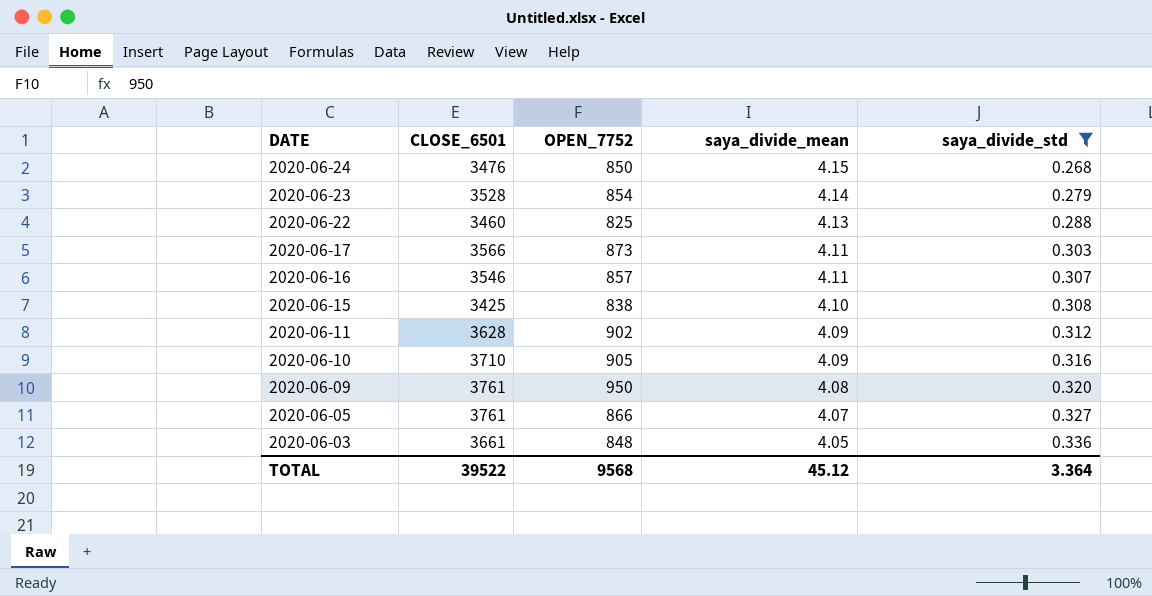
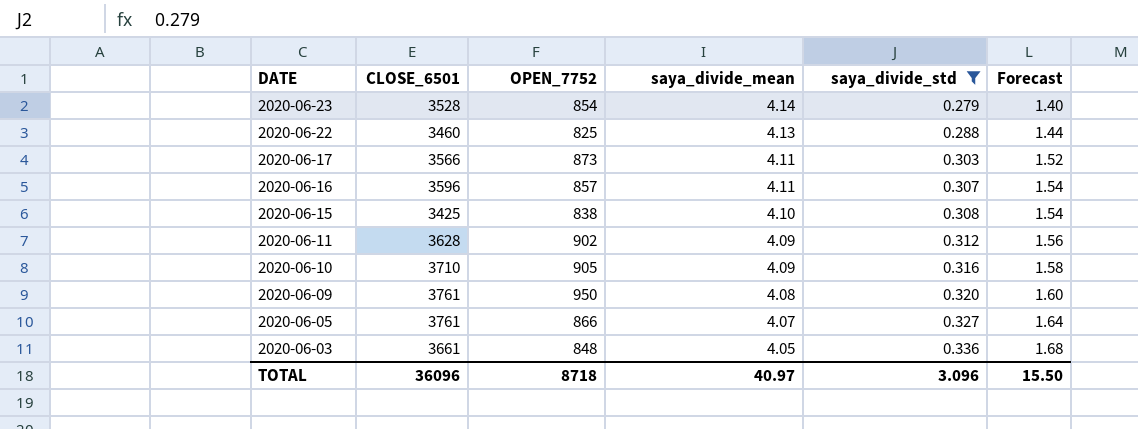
column Forecast | formula: none -> [saya_divide_std] * 5
row 2020-06-24: 3476 | 850 | 4.15 | 0.268 -> none
2020-06-16 | CLOSE_6501: 3546 -> 3596
TOTAL | CLOSE_6501: 39522 -> 36096
TOTAL | OPEN_7752: 9568 -> 8718
TOTAL | saya_divide_mean: 45.12 -> 40.97
TOTAL | saya_divide_std: 3.364 -> 3.096

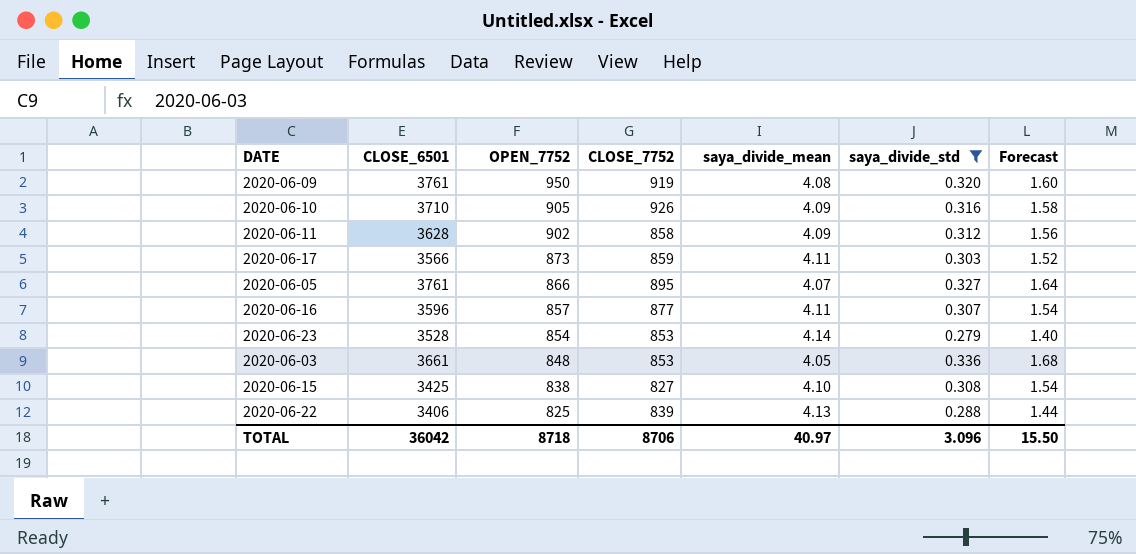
row order: DATE descending -> OPEN_7752 descending
column CLOSE_7752 | position: none -> 4
2020-06-22 | CLOSE_6501: 3460 -> 3406
TOTAL | CLOSE_6501: 36096 -> 36042

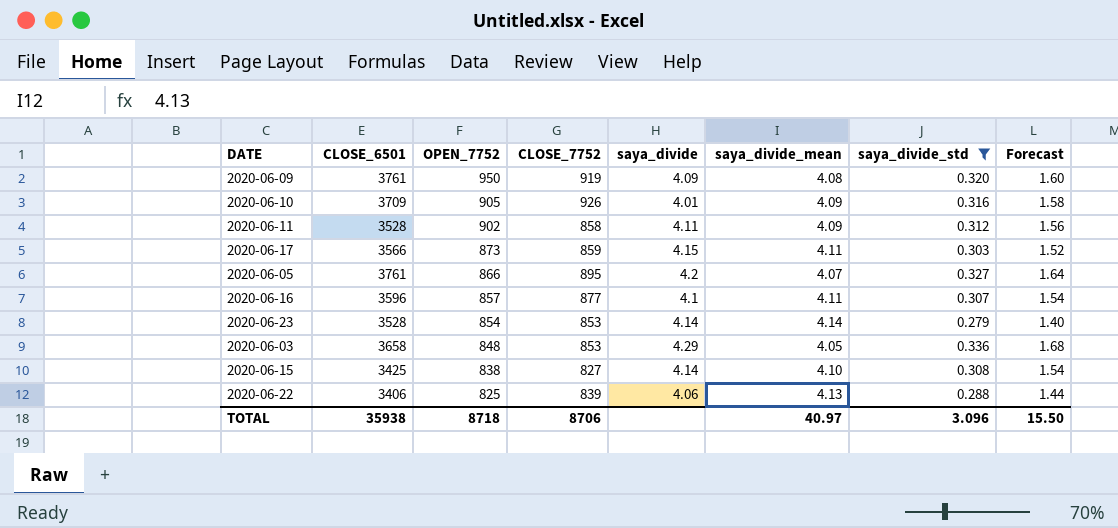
column saya_divide | formula: none -> [CLOSE_6501] / [CLOSE_7752]
2020-06-10 | CLOSE_6501: 3710 -> 3709
2020-06-11 | CLOSE_6501: 3628 -> 3528
2020-06-03 | CLOSE_6501: 3661 -> 3658
TOTAL | CLOSE_6501: 36042 -> 35938

